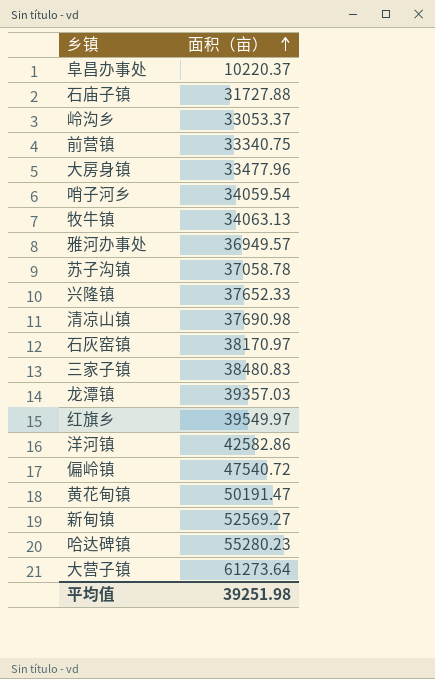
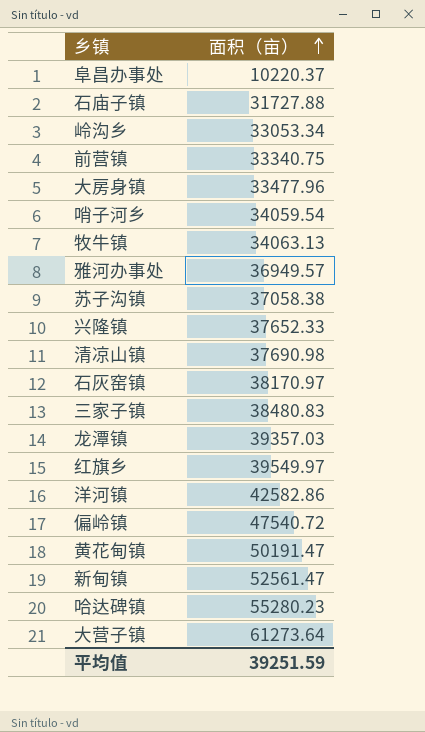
岭沟乡 | 面积（亩）: 33053.37 -> 33053.34
苏子沟镇 | 面积（亩）: 37058.78 -> 37058.38
新甸镇 | 面积（亩）: 52569.27 -> 52561.47
平均值 | 面积（亩）: 39251.98 -> 39251.59

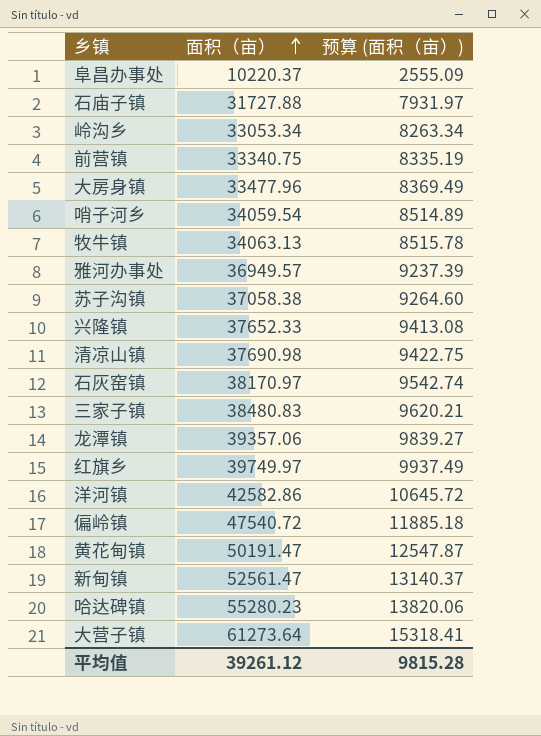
column 预算 (面积（亩）) | formula: none -> [面积（亩）] * 0.25
龙潭镇 | 面积（亩）: 39357.03 -> 39357.06
红旗乡 | 面积（亩）: 39549.97 -> 39749.97
平均值 | 面积（亩）: 39251.59 -> 39261.12

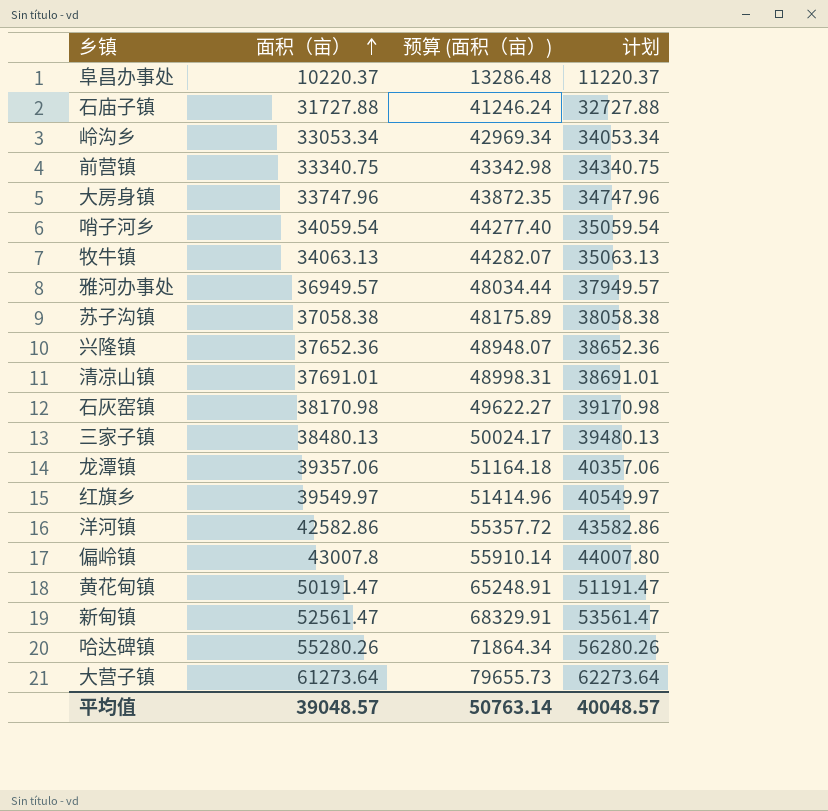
column 预算 (面积（亩）) | formula: [面积（亩）] * 0.25 -> [面积（亩）] * 1.3
column 计划 | formula: none -> [面积（亩）] + 1000
大房身镇 | 面积（亩）: 33477.96 -> 33747.96
兴隆镇 | 面积（亩）: 37652.33 -> 37652.36
清凉山镇 | 面积（亩）: 37690.98 -> 37691.01
石灰窑镇 | 面积（亩）: 38170.97 -> 38170.98
三家子镇 | 面积（亩）: 38480.83 -> 38480.13
红旗乡 | 面积（亩）: 39749.97 -> 39549.97
偏岭镇 | 面积（亩）: 47540.72 -> 43007.8
哈达碑镇 | 面积（亩）: 55280.23 -> 55280.26
平均值 | 面积（亩）: 39261.12 -> 39048.57
平均值 | 预算 (面积（亩）): 9815.28 -> 50763.14

